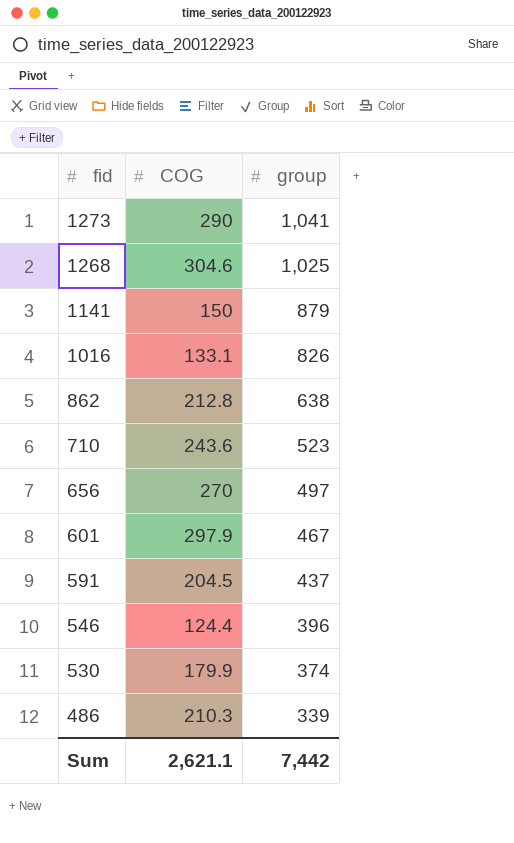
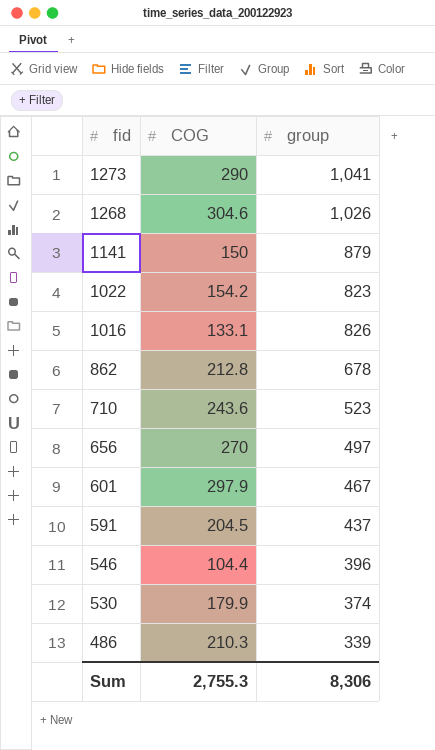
1268 | group: 1,025 -> 1,026
row 1022: none -> 154.2 | 823
862 | group: 638 -> 678
546 | COG: 124.4 -> 104.4
Sum | COG: 2,621.1 -> 2,755.3
Sum | group: 7,442 -> 8,306

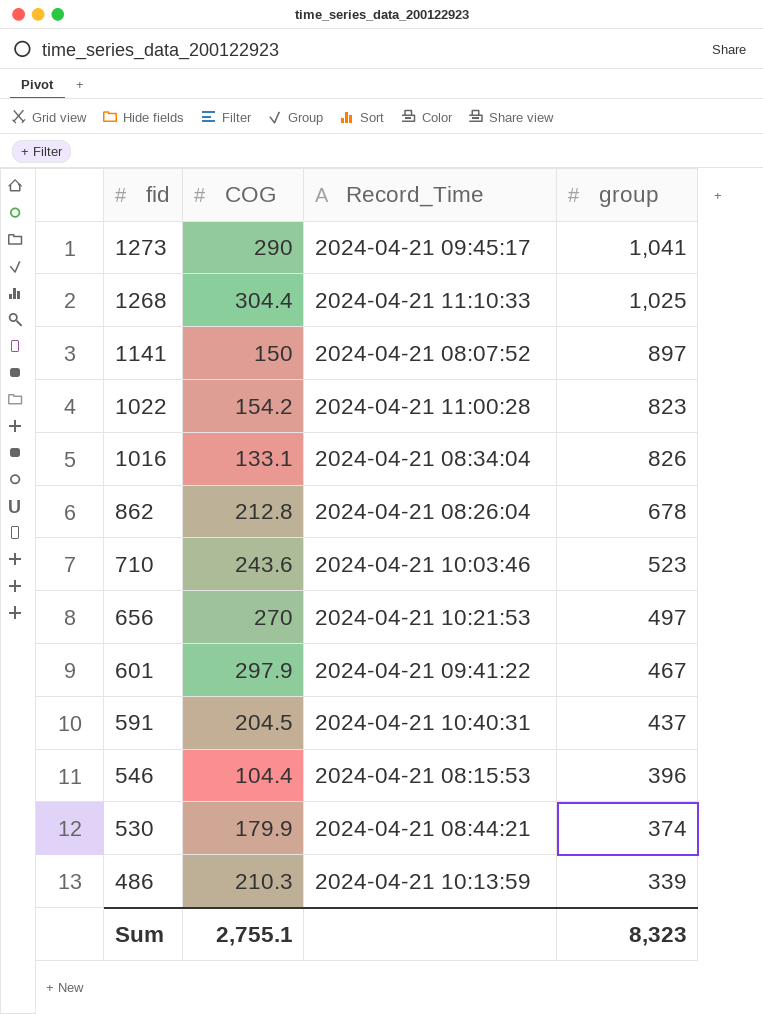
column Record_Time | position: none -> 3
1268 | COG: 304.6 -> 304.4
1268 | group: 1,026 -> 1,025
1141 | group: 879 -> 897
Sum | COG: 2,755.3 -> 2,755.1
Sum | group: 8,306 -> 8,323

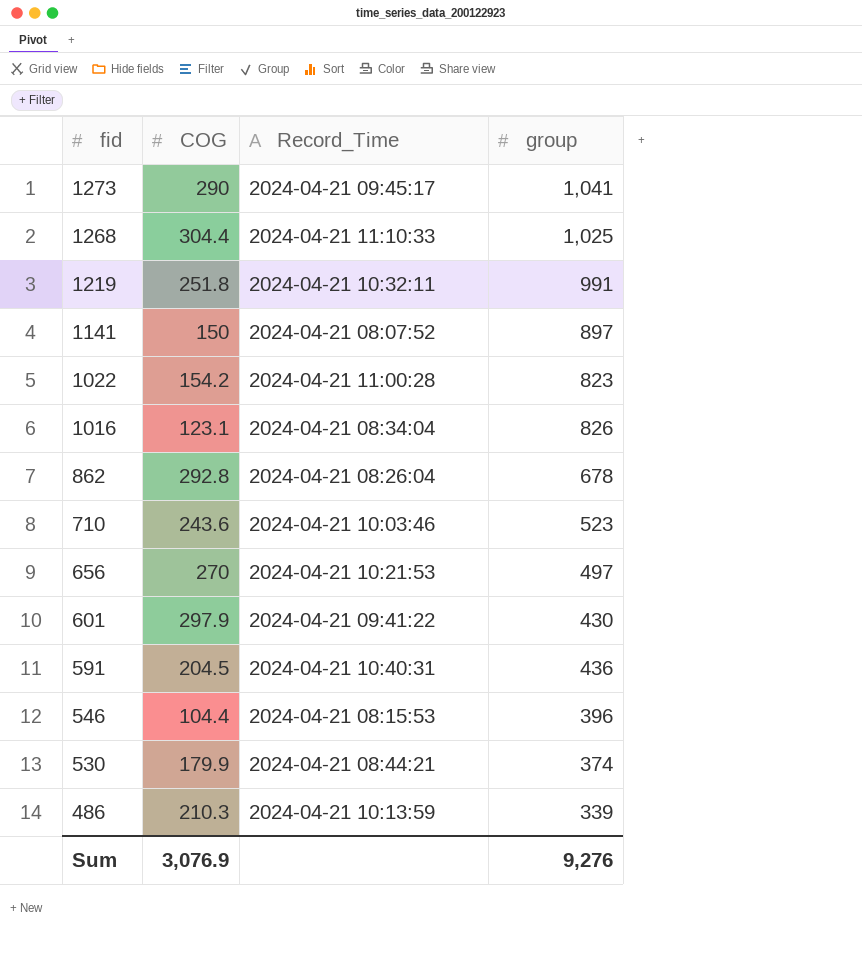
row 1219: none -> 251.8 | 2024-04-21 10:32:11 | 991
1016 | COG: 133.1 -> 123.1
862 | COG: 212.8 -> 292.8
601 | group: 467 -> 430
591 | group: 437 -> 436
Sum | COG: 2,755.1 -> 3,076.9
Sum | group: 8,323 -> 9,276

